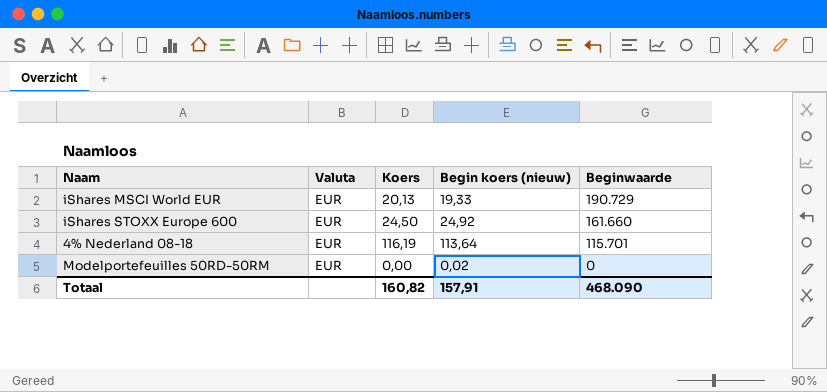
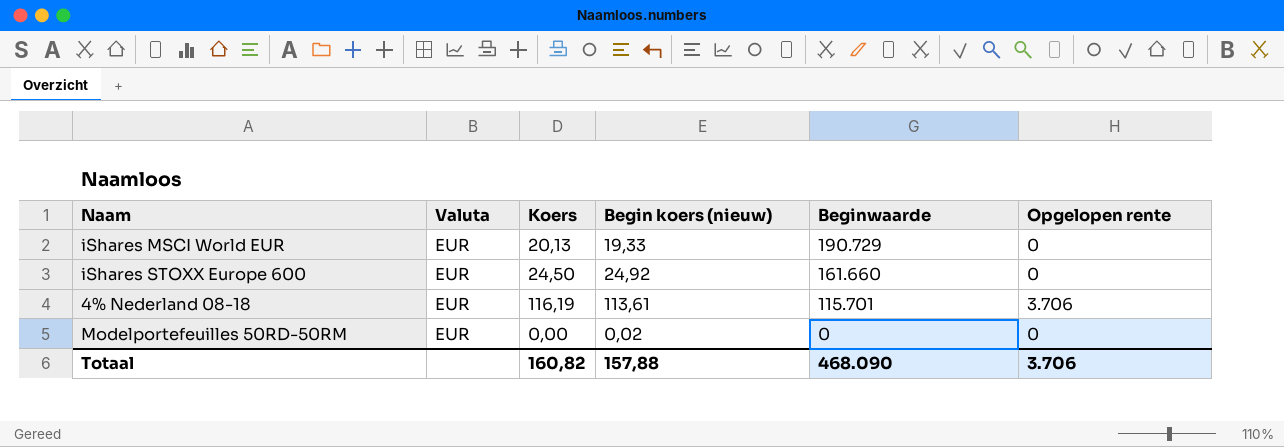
column Opgelopen rente | position: none -> 6
4% Nederland 08-18 | Begin koers (nieuw): 113,64 -> 113,61
Totaal | Begin koers (nieuw): 157,91 -> 157,88

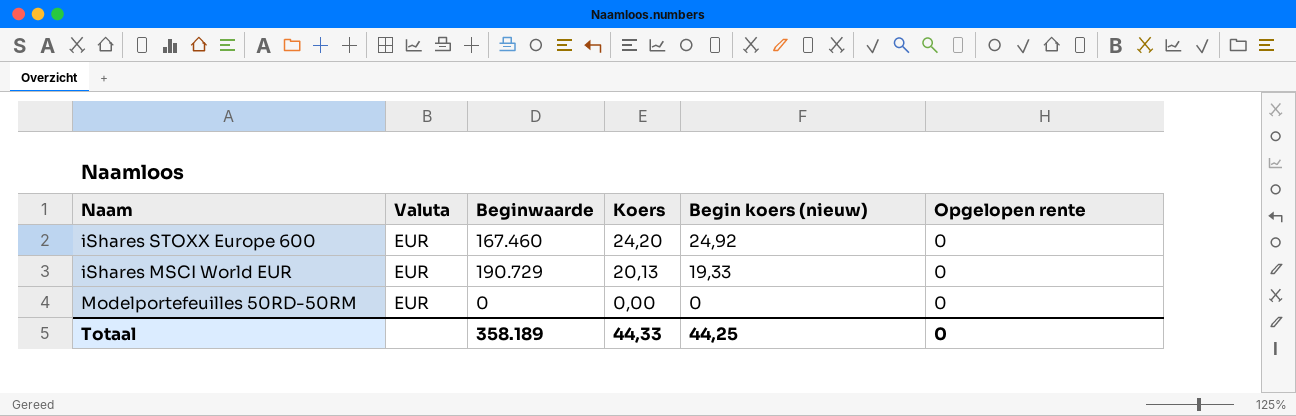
row order: Beginwaarde descending -> Koers descending
column Beginwaarde | position: 5 -> 3
row 4% Nederland 08-18: EUR | 116,19 | 113,61 | 115.701 | 3.706 -> none
iShares STOXX Europe 600 | Beginwaarde: 161.660 -> 167.460
iShares STOXX Europe 600 | Koers: 24,50 -> 24,20
Modelportefeuilles 50RD-50RM | Begin koers (nieuw): 0,02 -> 0
Totaal | Beginwaarde: 468.090 -> 358.189
Totaal | Koers: 160,82 -> 44,33
Totaal | Begin koers (nieuw): 157,88 -> 44,25
Totaal | Opgelopen rente: 3.706 -> 0

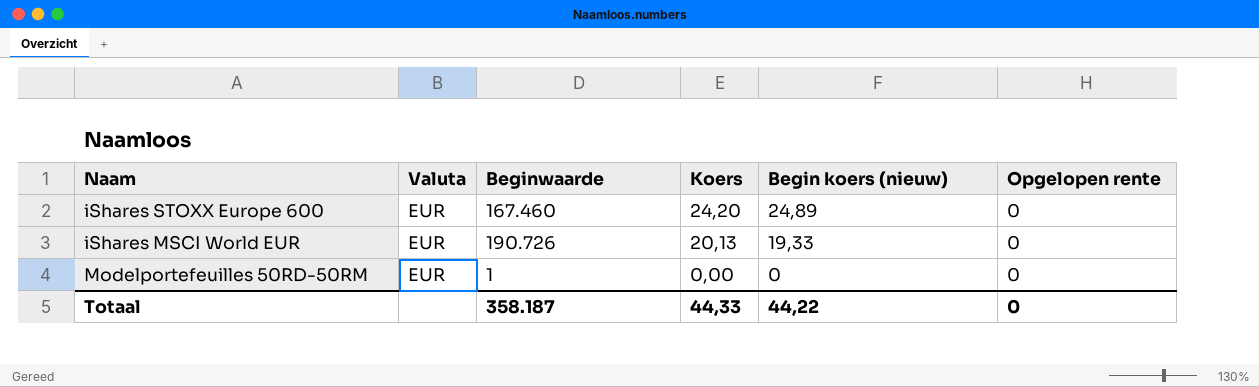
iShares STOXX Europe 600 | Begin koers (nieuw): 24,92 -> 24,89
iShares MSCI World EUR | Beginwaarde: 190.729 -> 190.726
Modelportefeuilles 50RD-50RM | Beginwaarde: 0 -> 1
Totaal | Beginwaarde: 358.189 -> 358.187
Totaal | Begin koers (nieuw): 44,25 -> 44,22

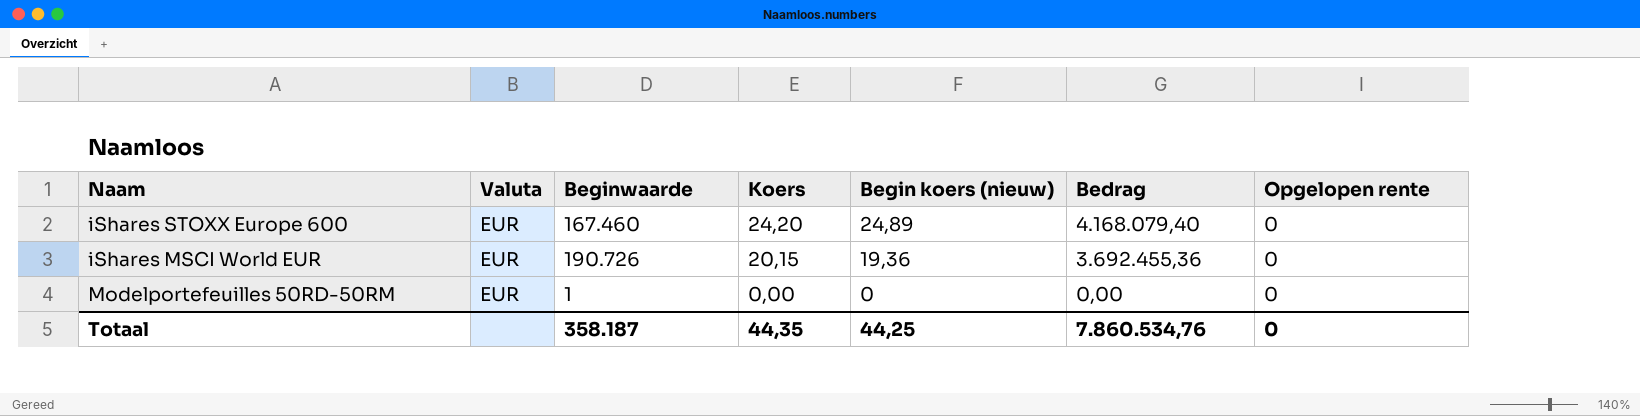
column Bedrag | formula: none -> [Beginwaarde] * [Begin koers (nieuw)]
iShares MSCI World EUR | Koers: 20,13 -> 20,15
iShares MSCI World EUR | Begin koers (nieuw): 19,33 -> 19,36
Totaal | Koers: 44,33 -> 44,35
Totaal | Begin koers (nieuw): 44,22 -> 44,25

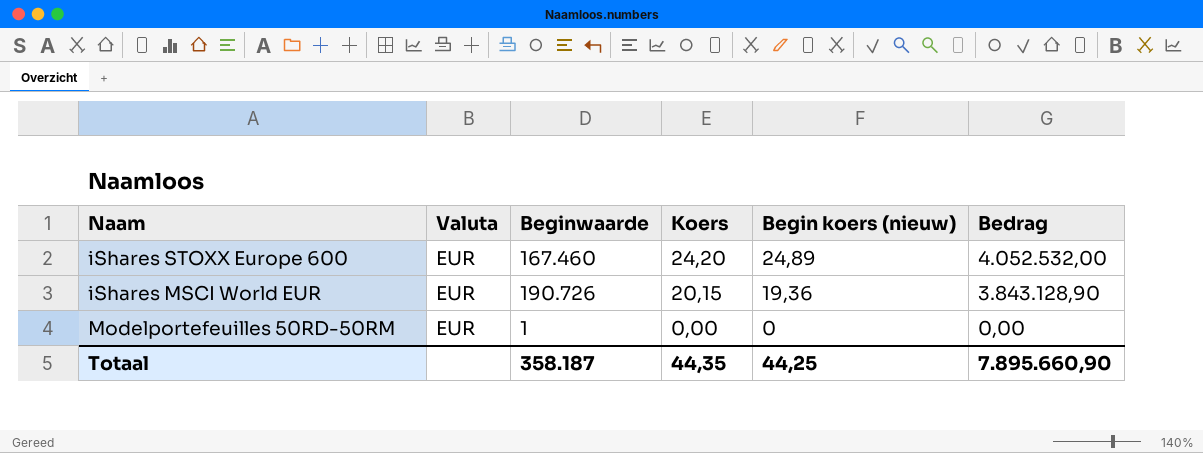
column Opgelopen rente | position: 7 -> none
column Bedrag | formula: [Beginwaarde] * [Begin koers (nieuw)] -> [Beginwaarde] * [Koers]
Totaal | Bedrag: 7.860.534,76 -> 7.895.660,90

